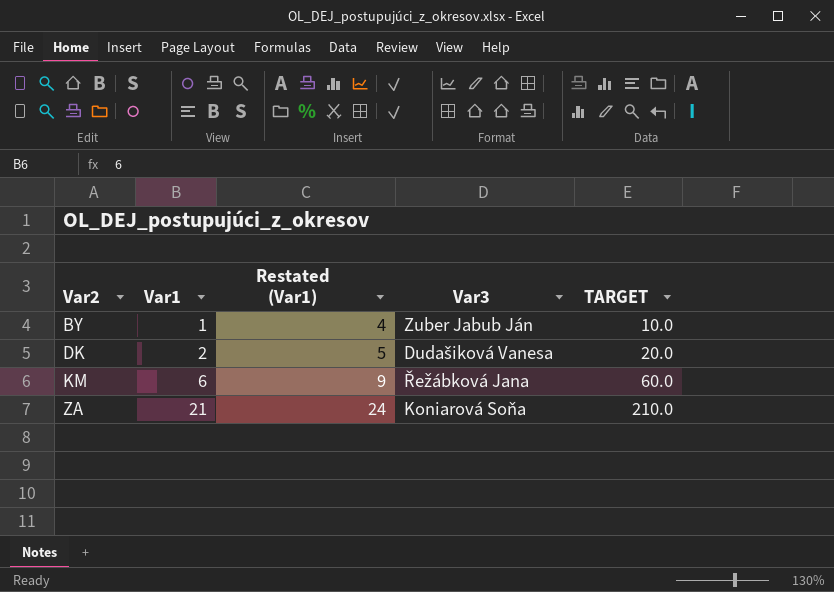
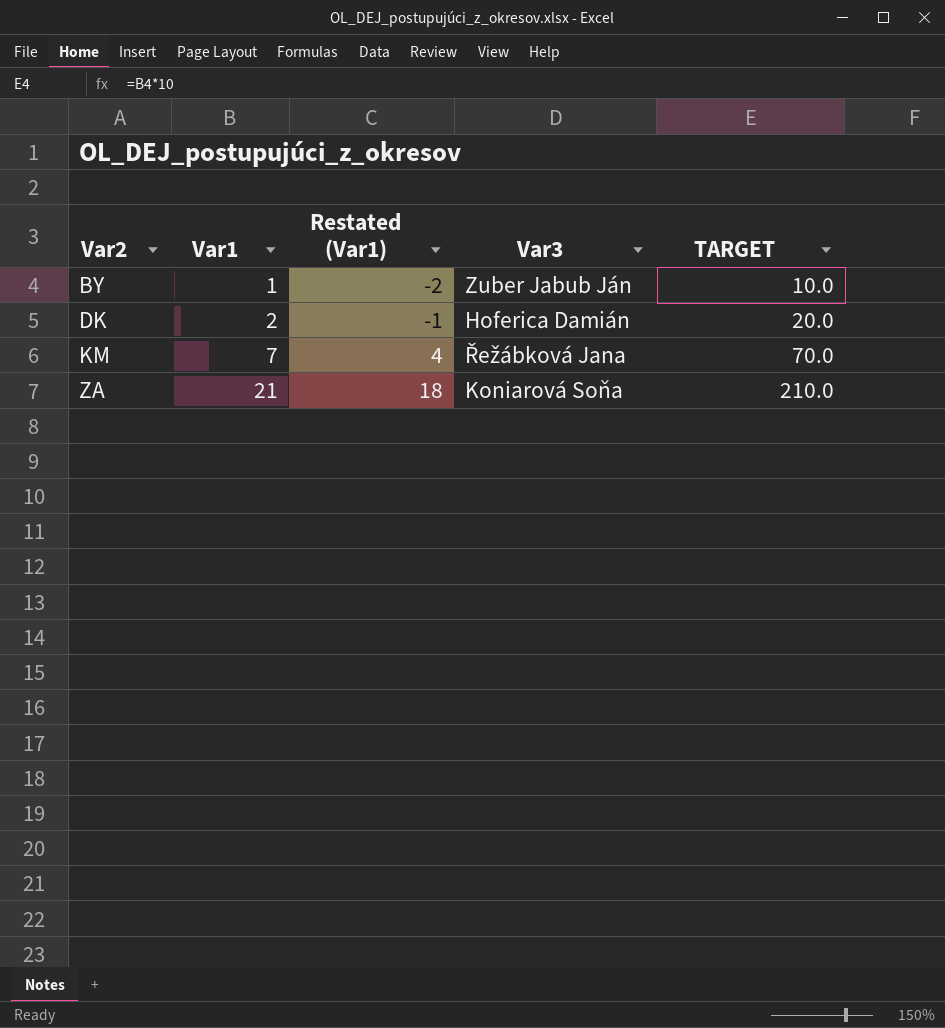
column Restated (Var1) | formula: [Var1] + 3 -> [Var1] - 3
DK | Var3: Dudašiková Vanesa -> Hoferica Damián
KM | Var1: 6 -> 7
KM | TARGET: 60.0 -> 70.0

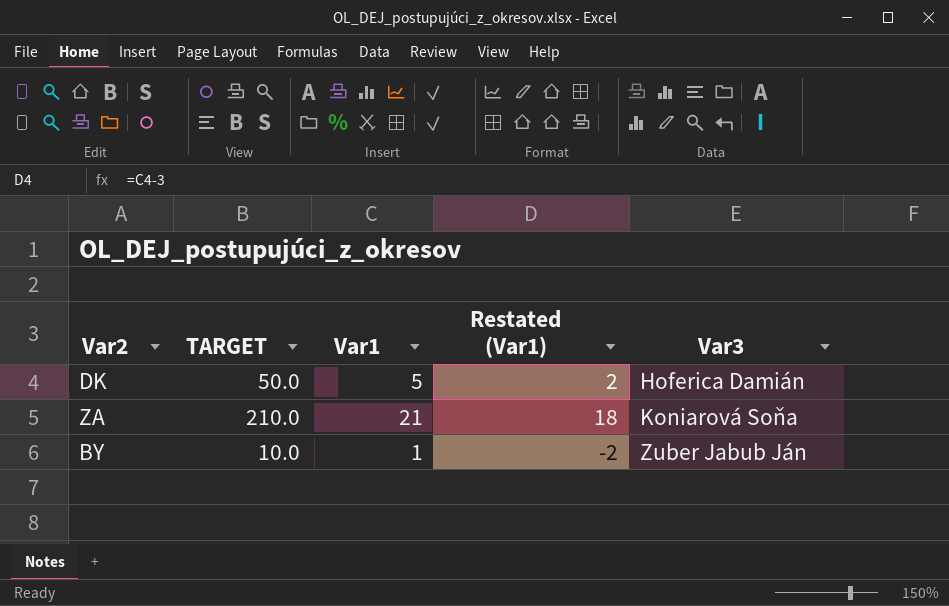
row order: Var2 ascending -> Var3 ascending
column TARGET | position: 5 -> 2
row KM: 7 | 4 | Řežábková Jana | 70.0 -> none
DK | TARGET: 20.0 -> 50.0
DK | Var1: 2 -> 5
DK | Restated (Var1): -1 -> 2

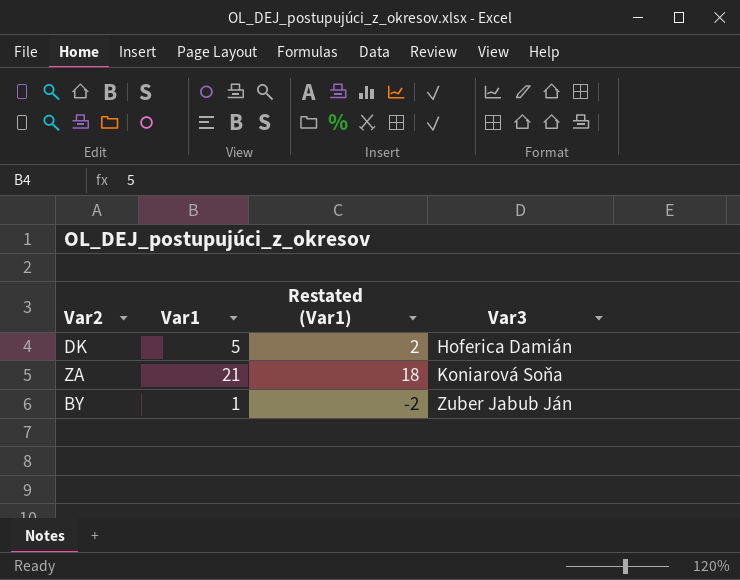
column TARGET | formula: [Var1] * 10 -> none

